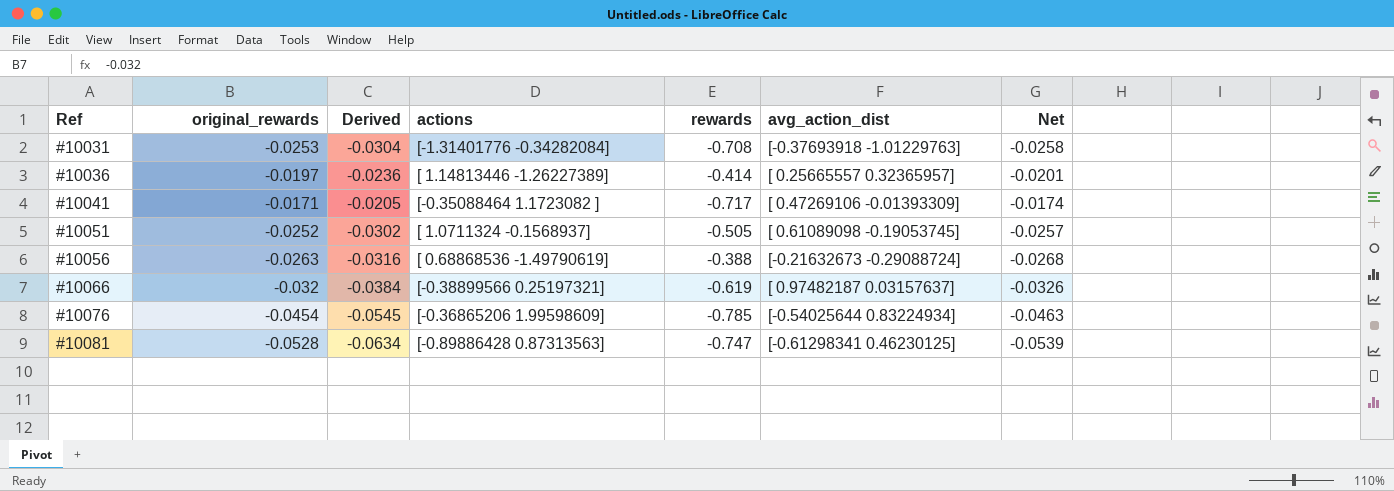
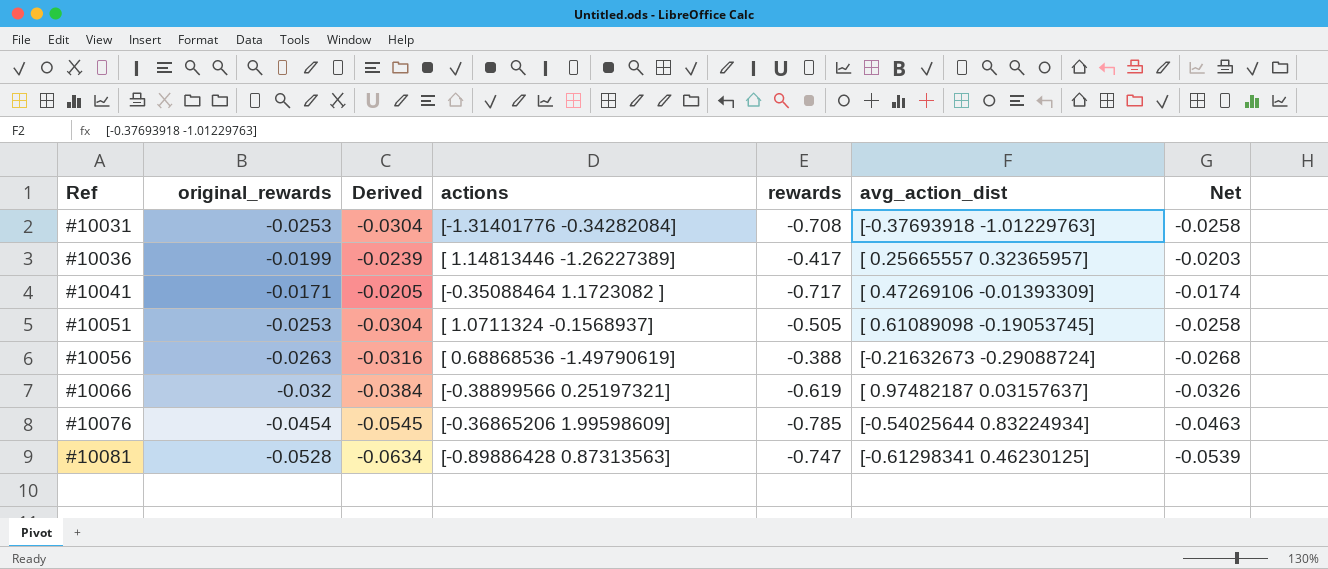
#10036 | original_rewards: -0.0197 -> -0.0199
#10036 | Derived: -0.0236 -> -0.0239
#10036 | rewards: -0.414 -> -0.417
#10036 | Net: -0.0201 -> -0.0203
#10051 | original_rewards: -0.0252 -> -0.0253
#10051 | Derived: -0.0302 -> -0.0304
#10051 | Net: -0.0257 -> -0.0258

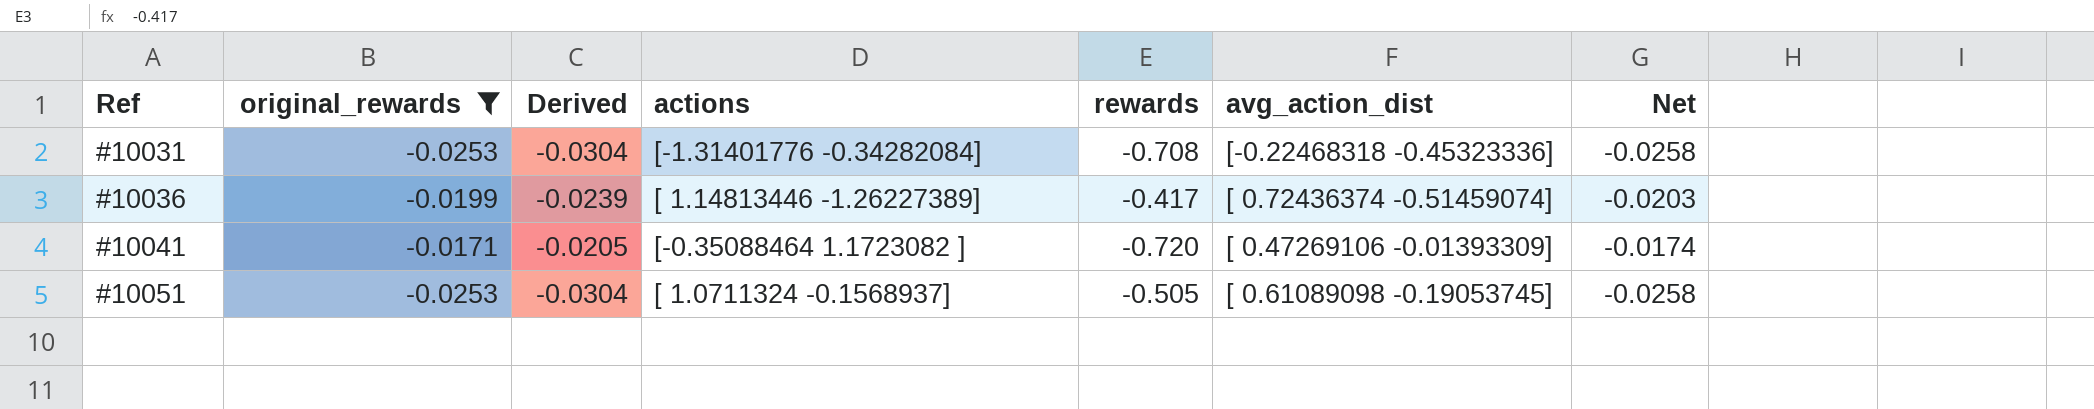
filter: none -> original_rewards >= -0.0253
#10031 | avg_action_dist: [-0.37693918 -1.01229763] -> [-0.22468318 -0.45323336]
#10036 | avg_action_dist: [ 0.25665557 0.32365957] -> [ 0.72436374 -0.51459074]
#10041 | rewards: -0.717 -> -0.720

